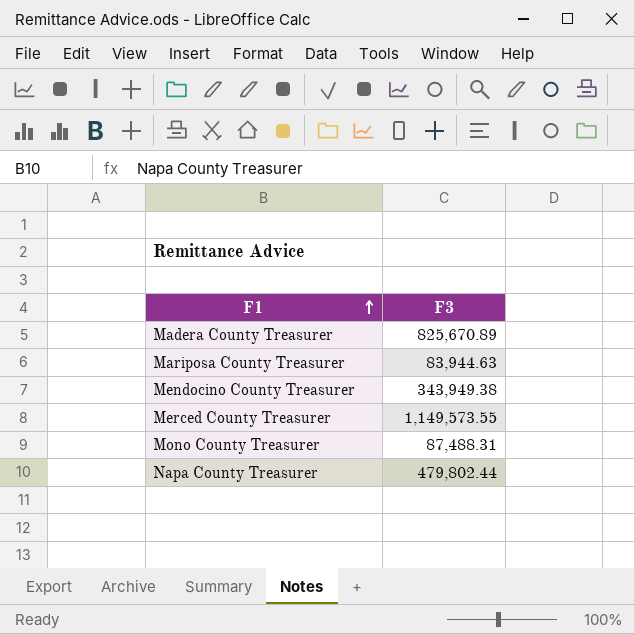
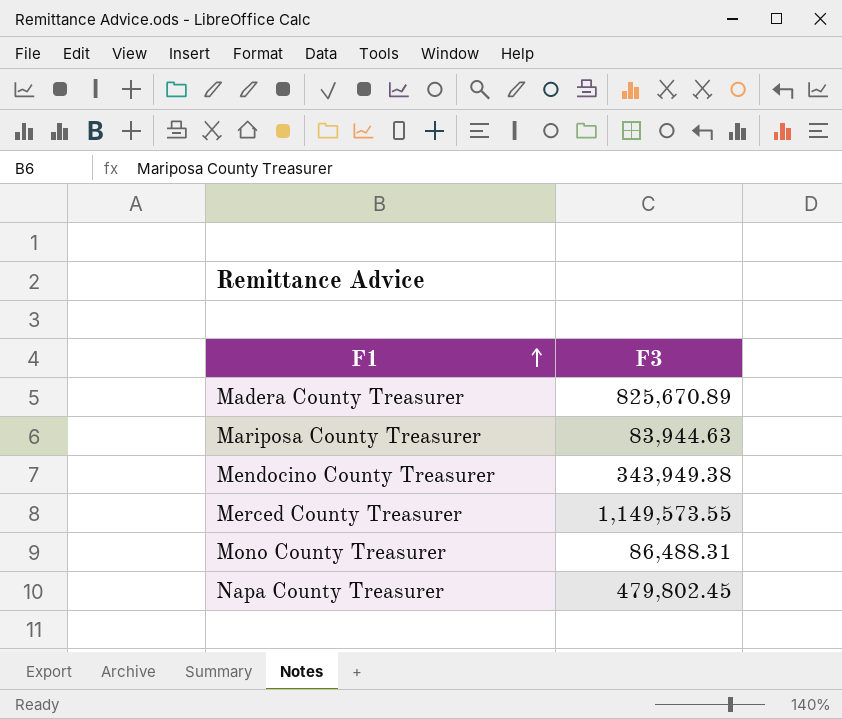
Mono County Treasurer | F3: 87,488.31 -> 86,488.31
Napa County Treasurer | F3: 479,802.44 -> 479,802.45

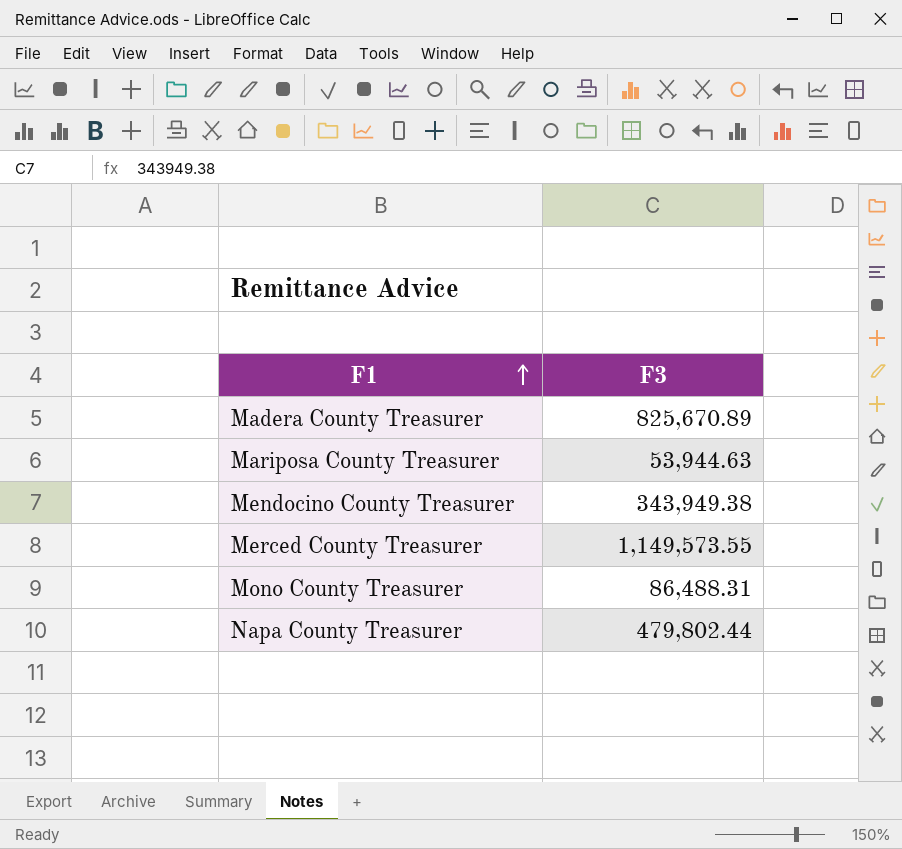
Mariposa County Treasurer | F3: 83,944.63 -> 53,944.63
Napa County Treasurer | F3: 479,802.45 -> 479,802.44

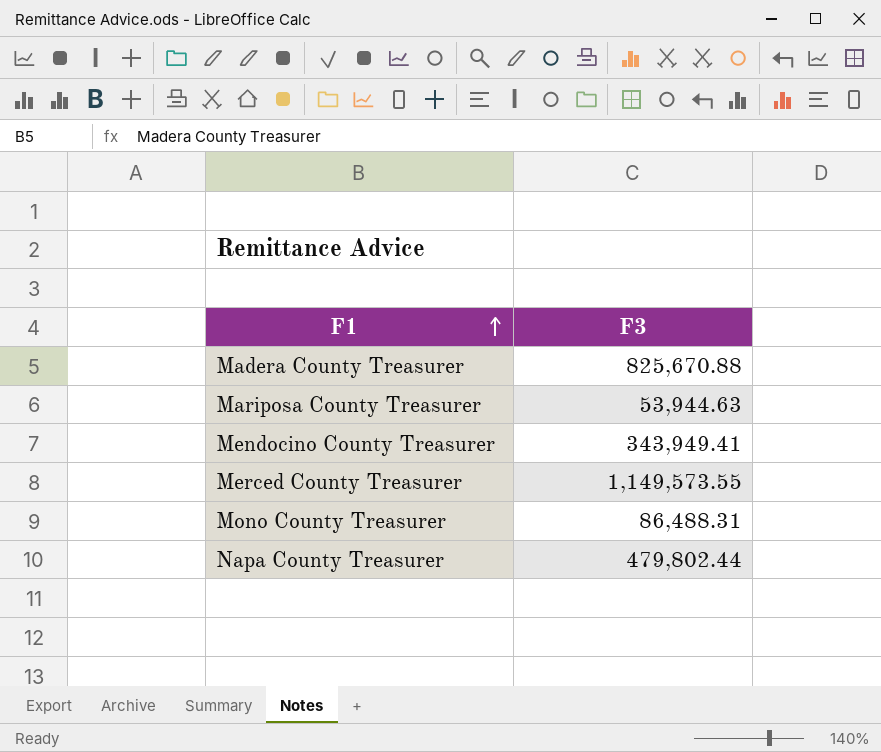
Madera County Treasurer | F3: 825,670.89 -> 825,670.88
Mendocino County Treasurer | F3: 343,949.38 -> 343,949.41

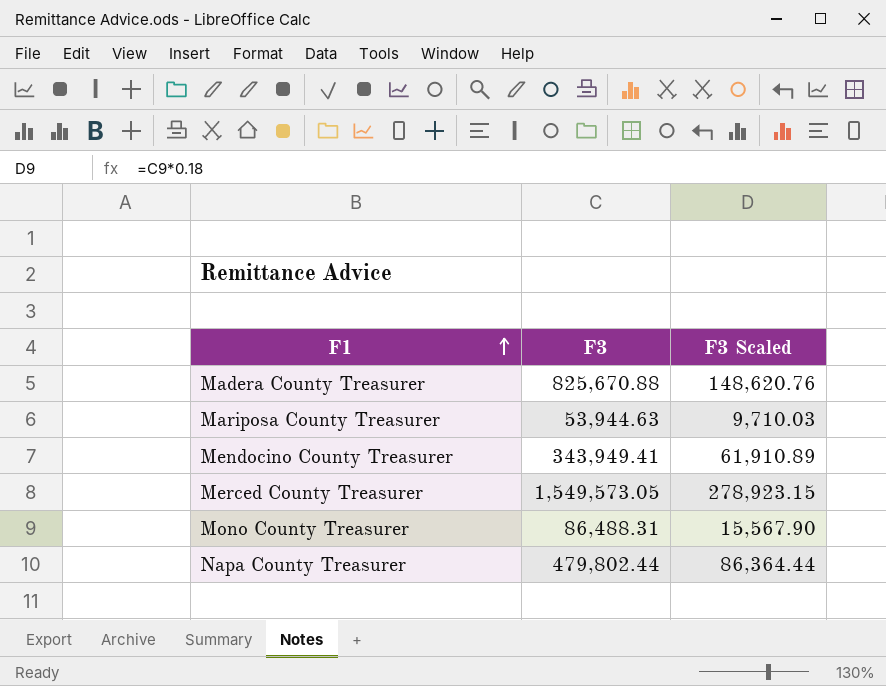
column F3 Scaled | formula: none -> [F3] * 0.18
Merced County Treasurer | F3: 1,149,573.55 -> 1,549,573.05

